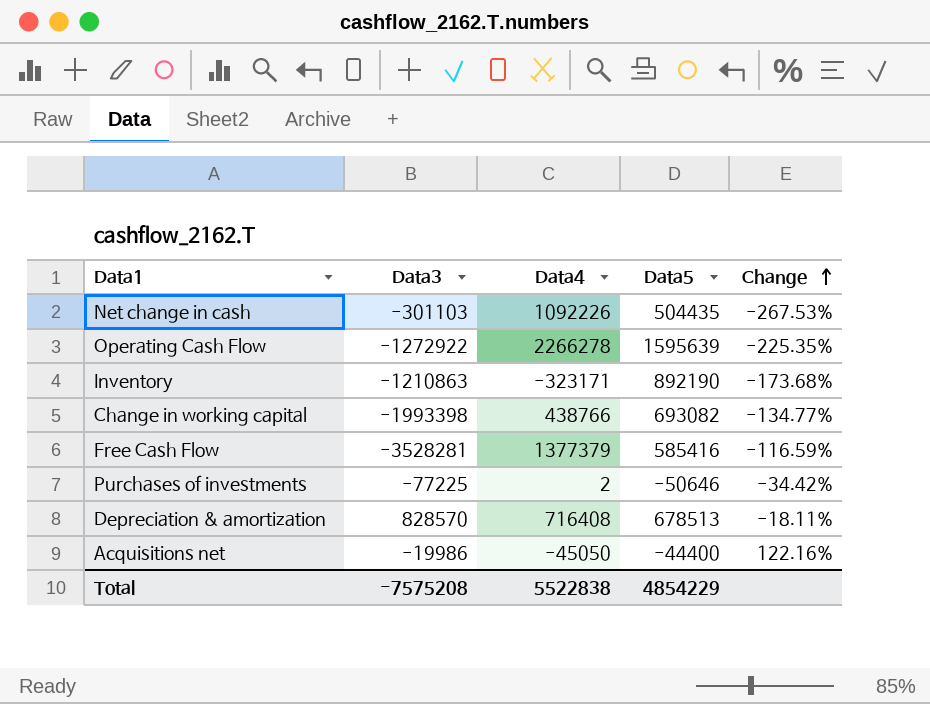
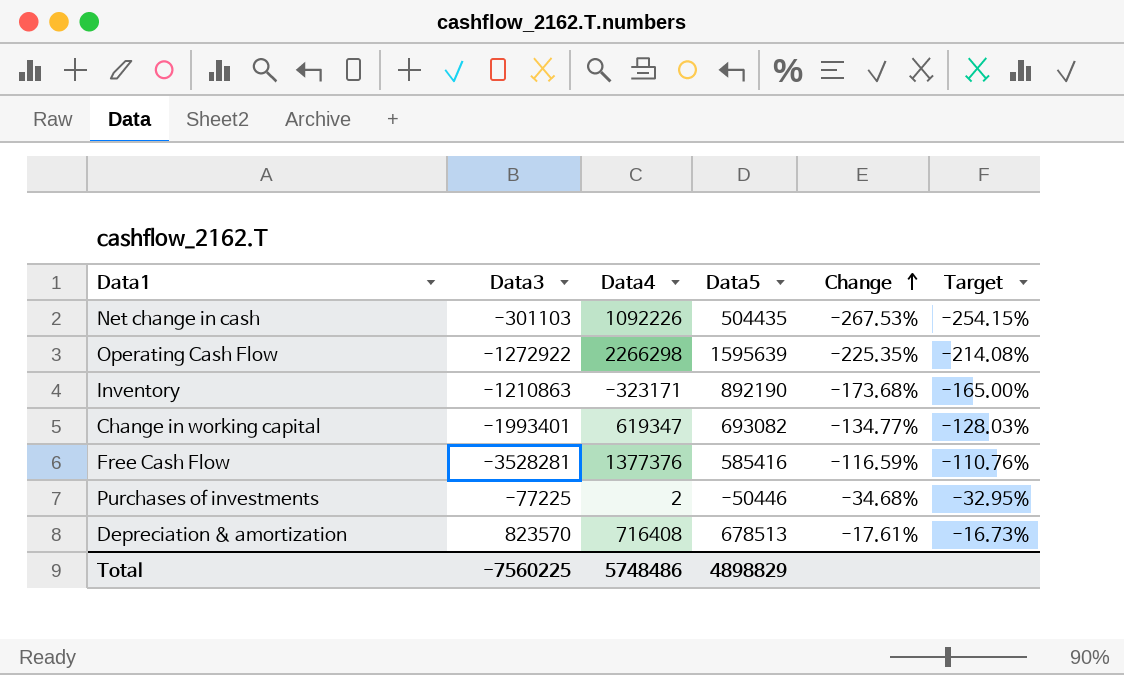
column Target | formula: none -> [Change] * 0.95
row Acquisitions net: -19986 | -45050 | -44400 | 122.16% -> none
Operating Cash Flow | Data4: 2266278 -> 2266298
Change in working capital | Data3: -1993398 -> -1993401
Change in working capital | Data4: 438766 -> 619347
Free Cash Flow | Data4: 1377379 -> 1377376
Purchases of investments | Data5: -50646 -> -50446
Purchases of investments | Change: -34.42% -> -34.68%
Depreciation & amortization | Data3: 828570 -> 823570
Depreciation & amortization | Change: -18.11% -> -17.61%
Total | Data3: -7575208 -> -7560225
Total | Data4: 5522838 -> 5748486
Total | Data5: 4854229 -> 4898829

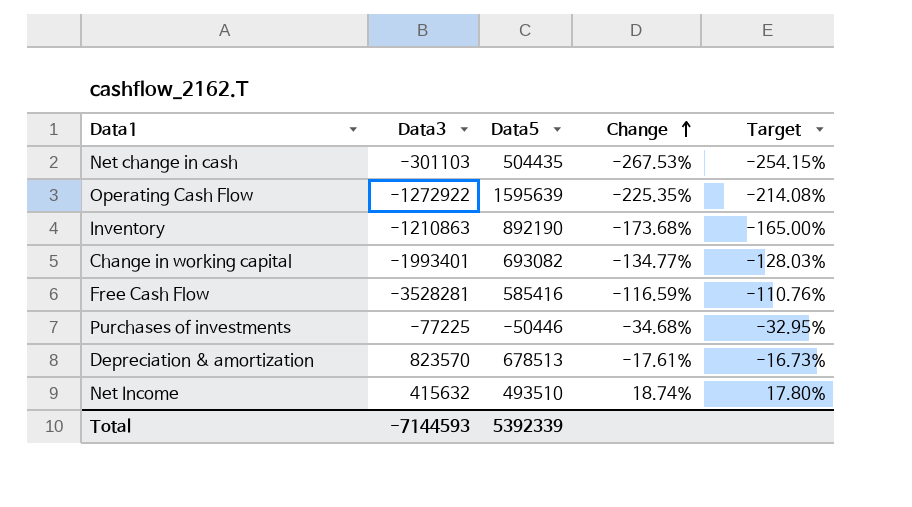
column Data4 | position: 3 -> none
row Net Income: none -> 415632 | 493510 | 18.74% | 17.80%
Total | Data3: -7560225 -> -7144593
Total | Data5: 4898829 -> 5392339

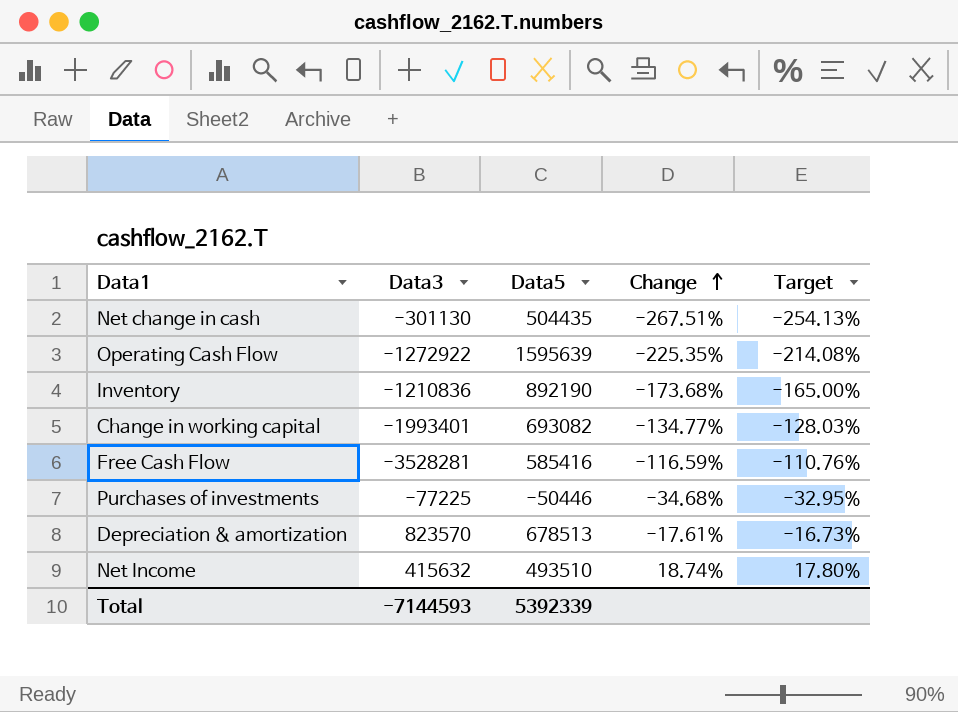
Net change in cash | Data3: -301103 -> -301130
Net change in cash | Change: -267.53% -> -267.51%
Net change in cash | Target: -254.15% -> -254.13%
Inventory | Data3: -1210863 -> -1210836

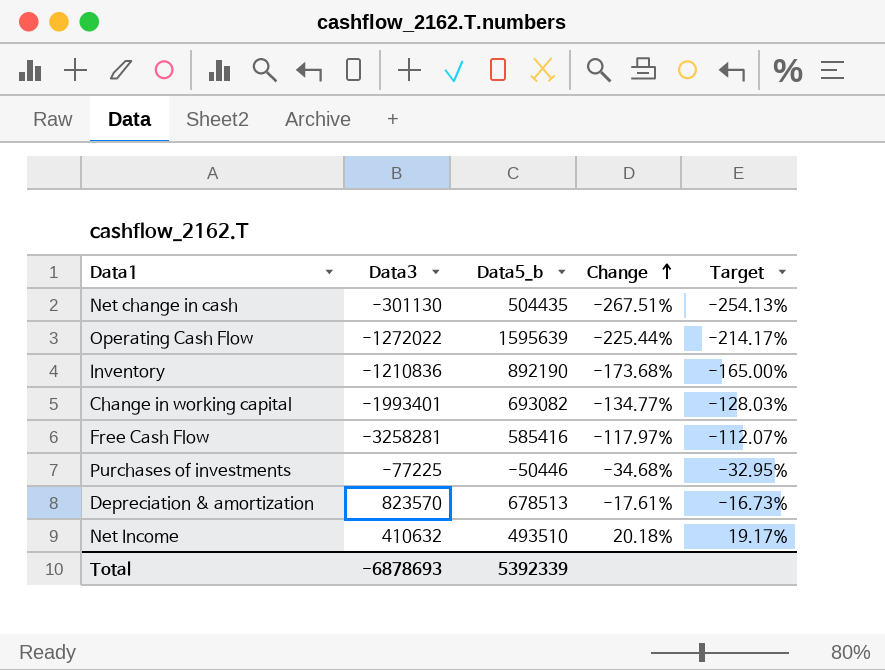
column name: Data5 -> Data5_b
Operating Cash Flow | Data3: -1272922 -> -1272022
Operating Cash Flow | Change: -225.35% -> -225.44%
Operating Cash Flow | Target: -214.08% -> -214.17%
Free Cash Flow | Data3: -3528281 -> -3258281
Free Cash Flow | Change: -116.59% -> -117.97%
Free Cash Flow | Target: -110.76% -> -112.07%
Net Income | Data3: 415632 -> 410632
Net Income | Change: 18.74% -> 20.18%
Net Income | Target: 17.80% -> 19.17%
Total | Data3: -7144593 -> -6878693

